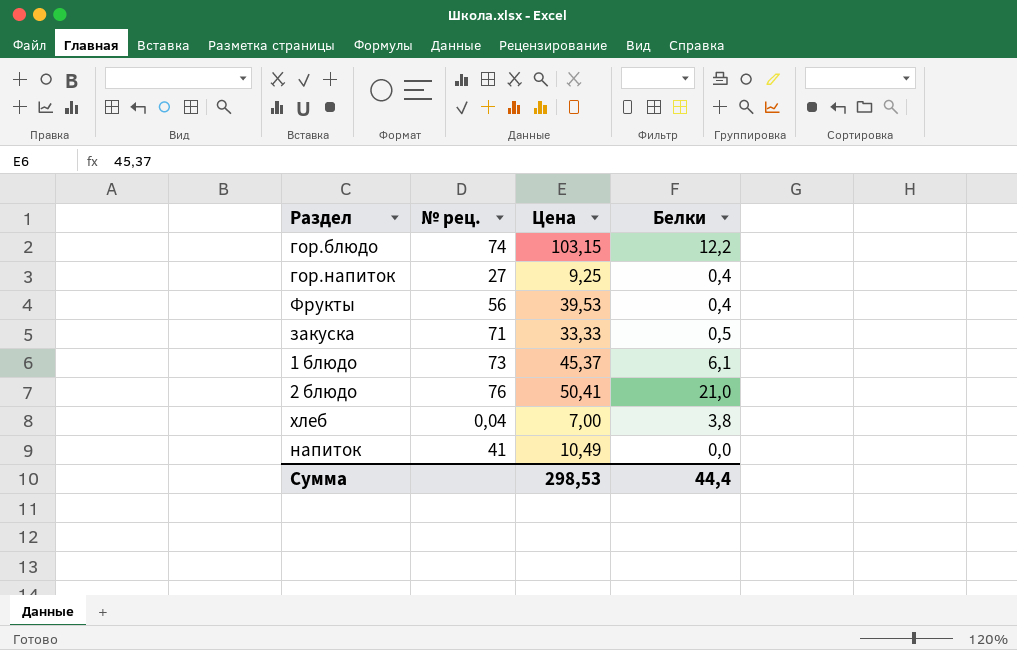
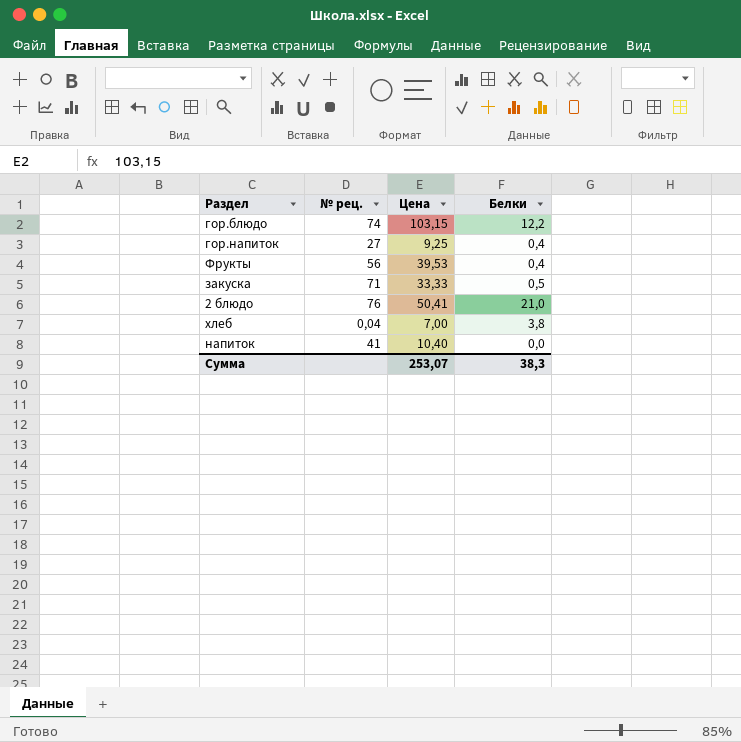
row 1 блюдо: 73 | 45,37 | 6,1 -> none
напиток | Цена: 10,49 -> 10,40
Сумма | Цена: 298,53 -> 253,07
Сумма | Белки: 44,4 -> 38,3

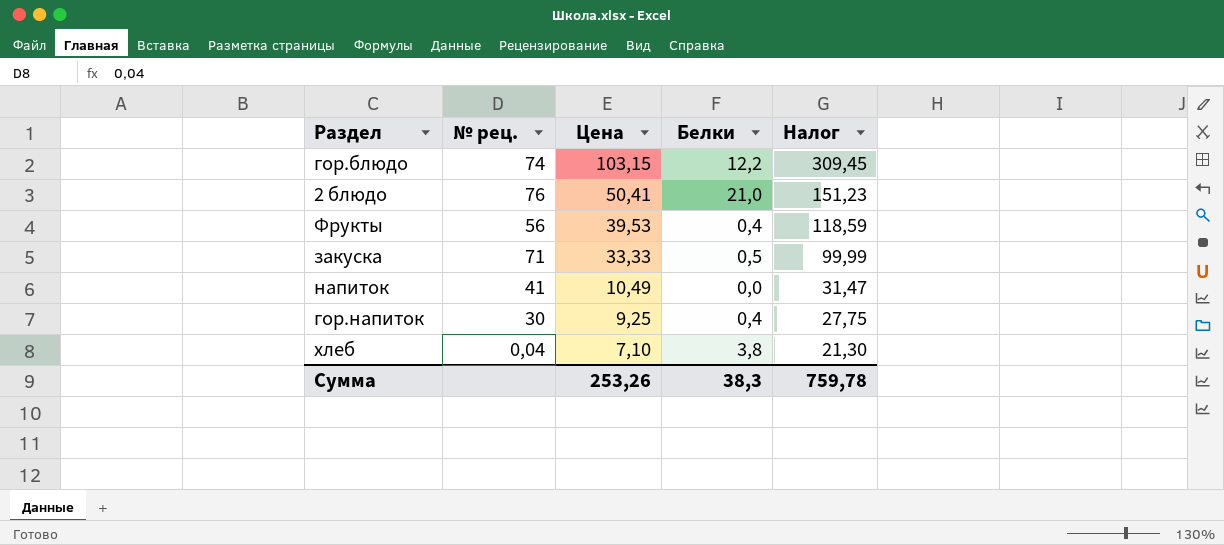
row order: none -> Цена descending
column Налог | formula: none -> [Цена] * 3
напиток | Цена: 10,40 -> 10,49
гор.напиток | № рец.: 27 -> 30
хлеб | Цена: 7,00 -> 7,10
Сумма | Цена: 253,07 -> 253,26

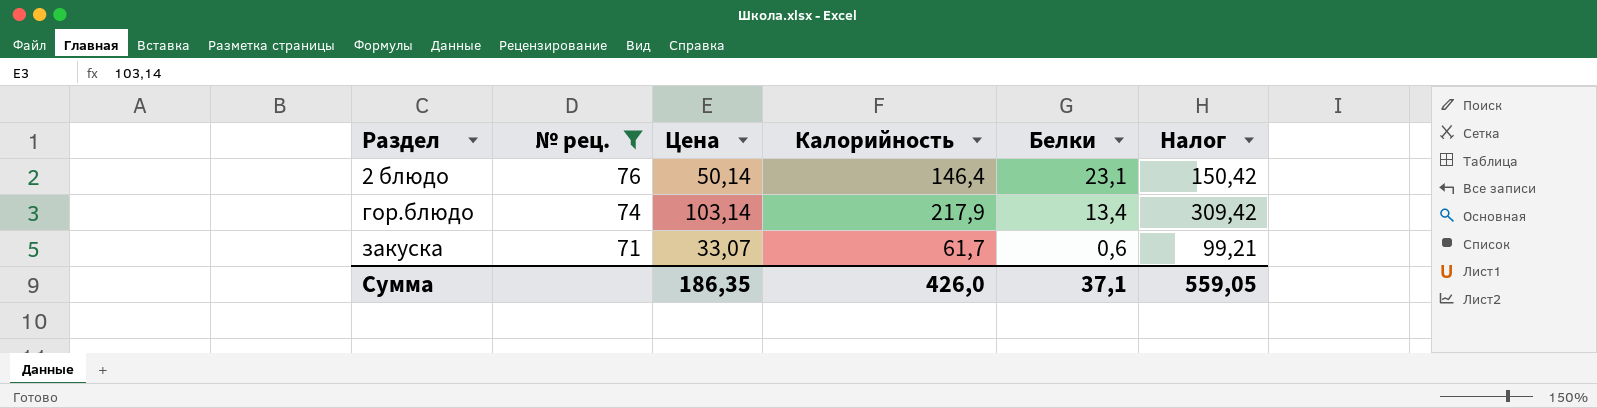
filter: none -> № рец. >= 71
row order: Цена descending -> Раздел ascending
column Калорийность | position: none -> 4
2 блюдо | Цена: 50,41 -> 50,14
2 блюдо | Белки: 21,0 -> 23,1
2 блюдо | Налог: 151,23 -> 150,42
гор.блюдо | Цена: 103,15 -> 103,14
гор.блюдо | Белки: 12,2 -> 13,4
гор.блюдо | Налог: 309,45 -> 309,42
закуска | Цена: 33,33 -> 33,07
закуска | Белки: 0,5 -> 0,6
закуска | Налог: 99,99 -> 99,21
Сумма | Цена: 253,26 -> 186,35
Сумма | Белки: 38,3 -> 37,1
Сумма | Налог: 759,78 -> 559,05

